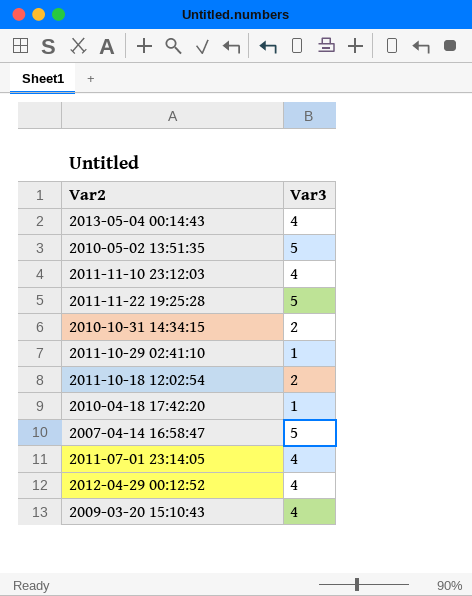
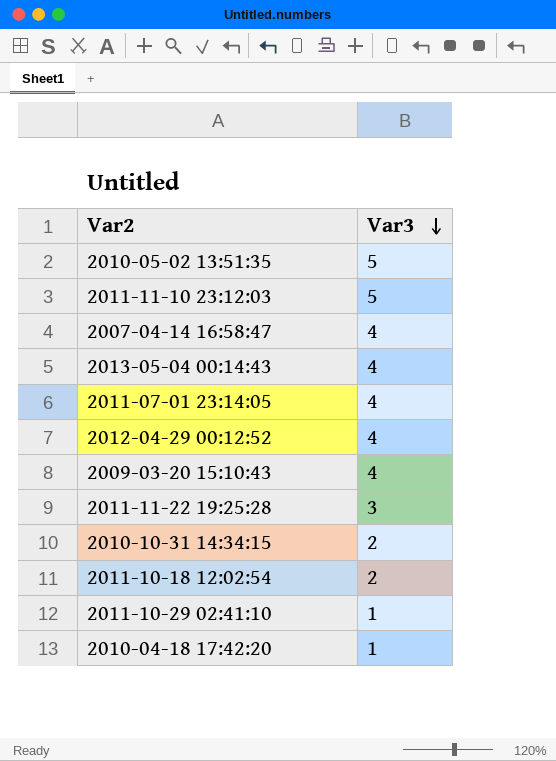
row order: none -> Var3 descending
2011-11-10 23:12:03 | Var3: 4 -> 5
2007-04-14 16:58:47 | Var3: 5 -> 4
2011-11-22 19:25:28 | Var3: 5 -> 3

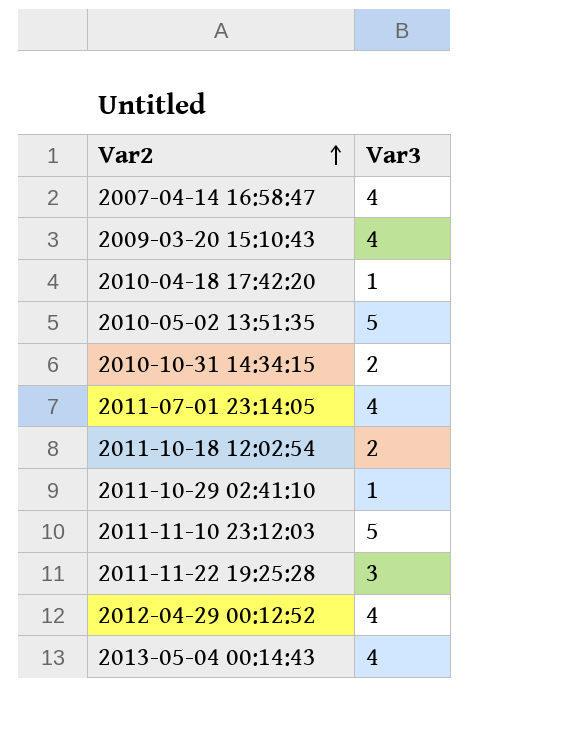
row order: Var3 descending -> Var2 ascending

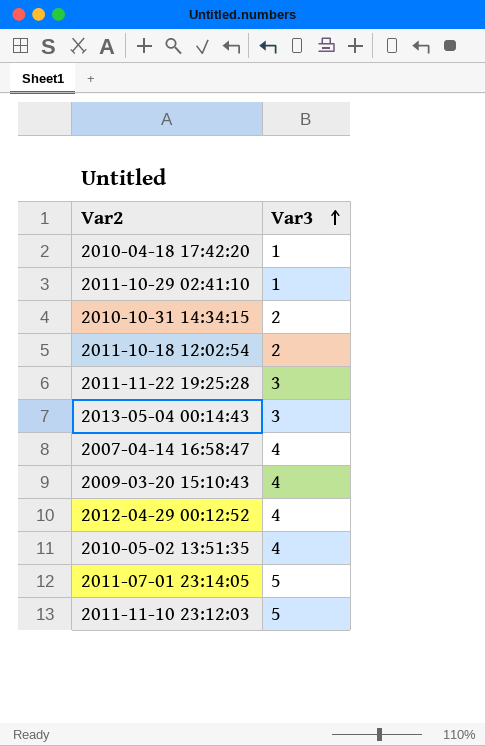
row order: Var2 ascending -> Var3 ascending
2013-05-04 00:14:43 | Var3: 4 -> 3
2010-05-02 13:51:35 | Var3: 5 -> 4
2011-07-01 23:14:05 | Var3: 4 -> 5

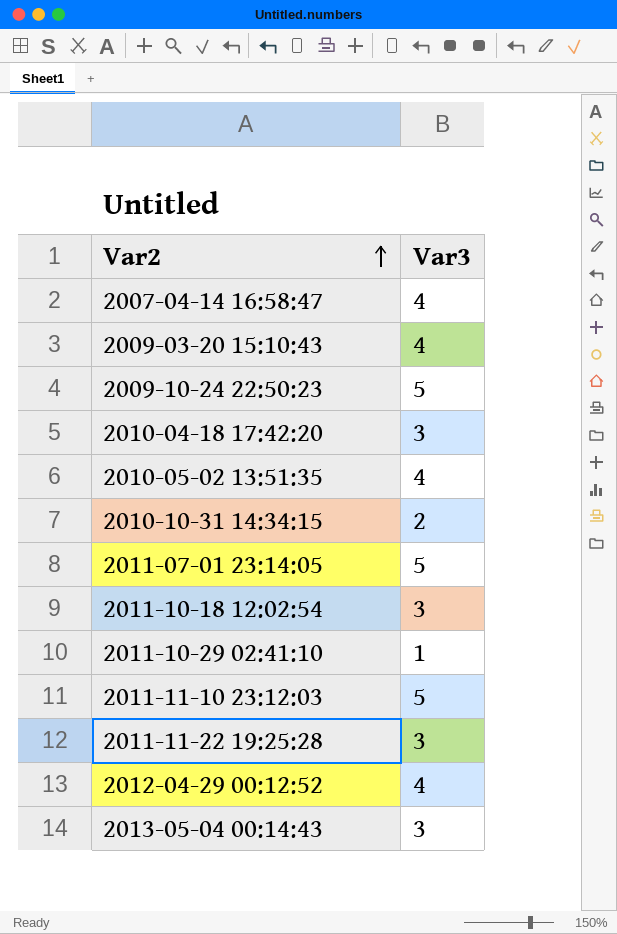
row order: Var3 ascending -> Var2 ascending
row 2009-10-24 22:50:23: none -> 5
2010-04-18 17:42:20 | Var3: 1 -> 3
2011-10-18 12:02:54 | Var3: 2 -> 3

